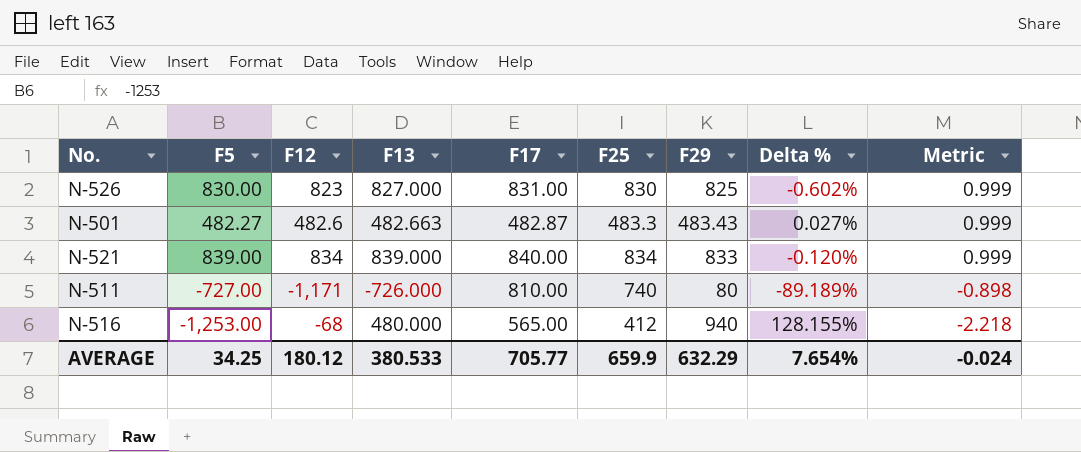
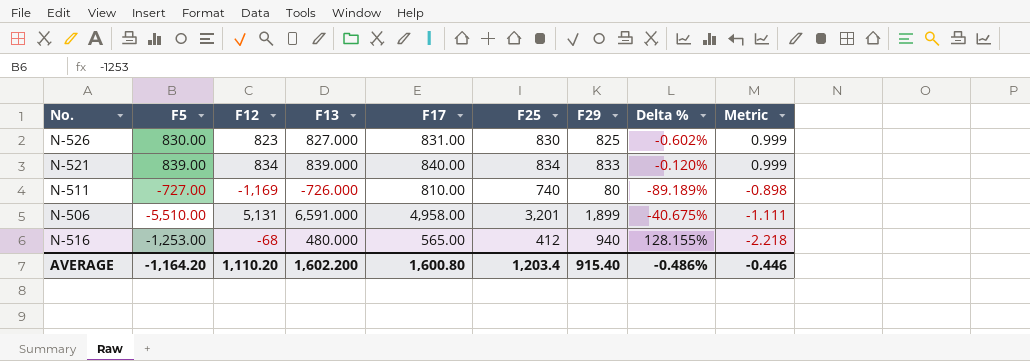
row N-501: 482.27 | 482.6 | 482.663 | 482.87 | 483.3 | 483.43 | 0.027% | 0.999 -> none
N-511 | F12: -1,171 -> -1,169
row N-506: none -> -5,510.00 | 5,131 | 6,591.000 | 4,958.00 | 3,201 | 1,899 | -40.675% | -1.111
AVERAGE | F5: 34.25 -> -1,164.20
AVERAGE | F12: 180.12 -> 1,110.20
AVERAGE | F13: 380.533 -> 1,602.200
AVERAGE | F17: 705.77 -> 1,600.80
AVERAGE | F25: 659.9 -> 1,203.4
AVERAGE | F29: 632.29 -> 915.40
AVERAGE | Delta %: 7.654% -> -0.486%
AVERAGE | Metric: -0.024 -> -0.446

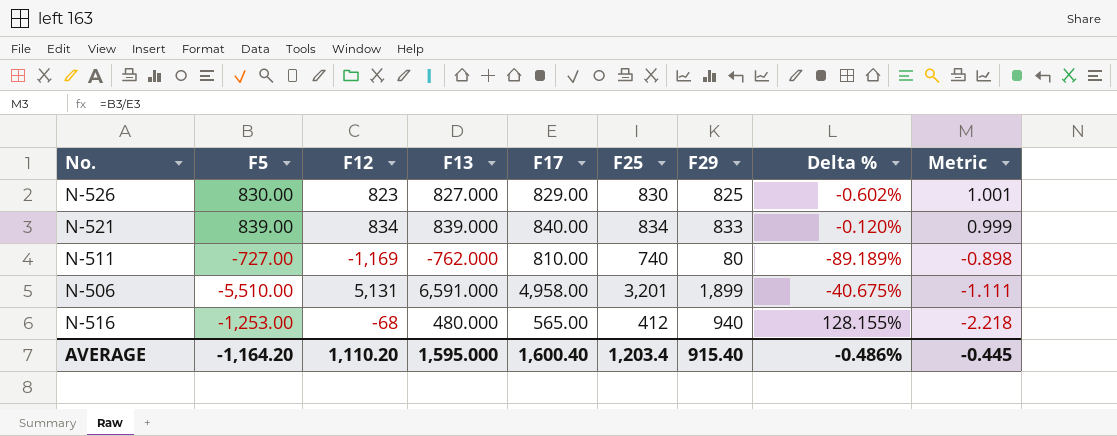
N-526 | F17: 831.00 -> 829.00
N-526 | Metric: 0.999 -> 1.001
N-511 | F13: -726.000 -> -762.000
AVERAGE | F13: 1,602.200 -> 1,595.000
AVERAGE | F17: 1,600.80 -> 1,600.40
AVERAGE | Metric: -0.446 -> -0.445

